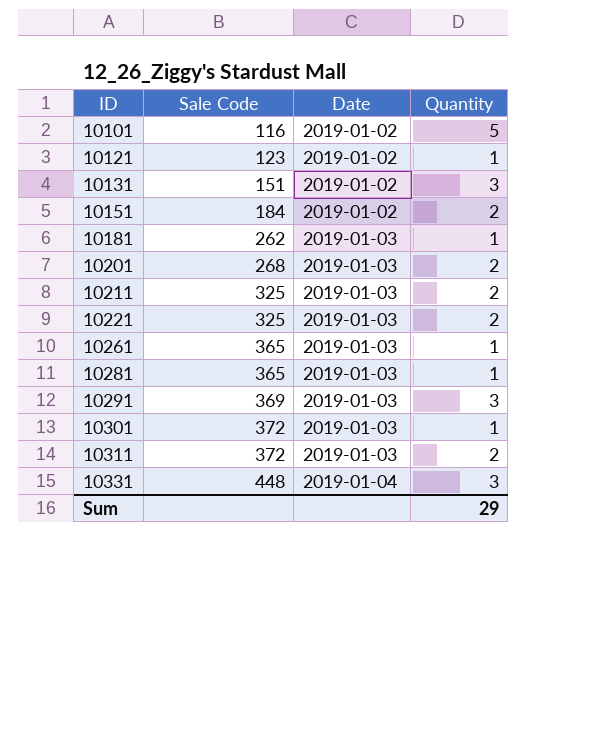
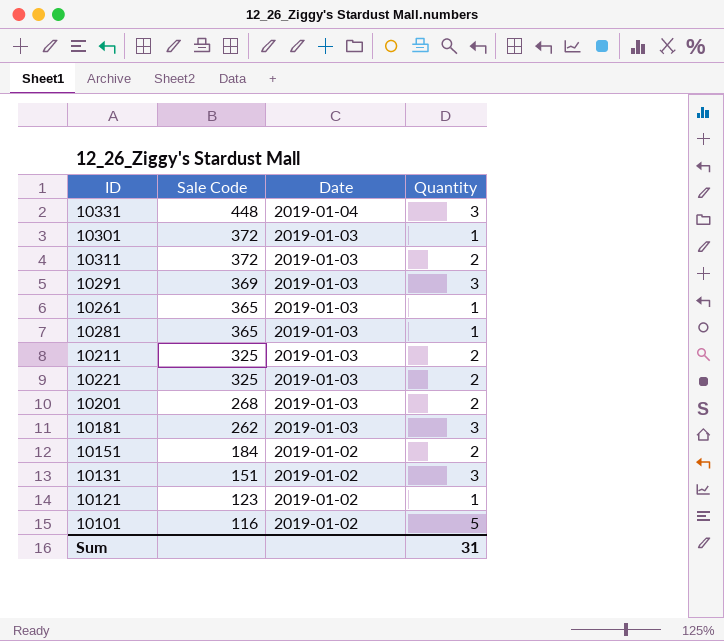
row order: ID ascending -> Sale Code descending
10181 | Quantity: 1 -> 3
Sum | Quantity: 29 -> 31

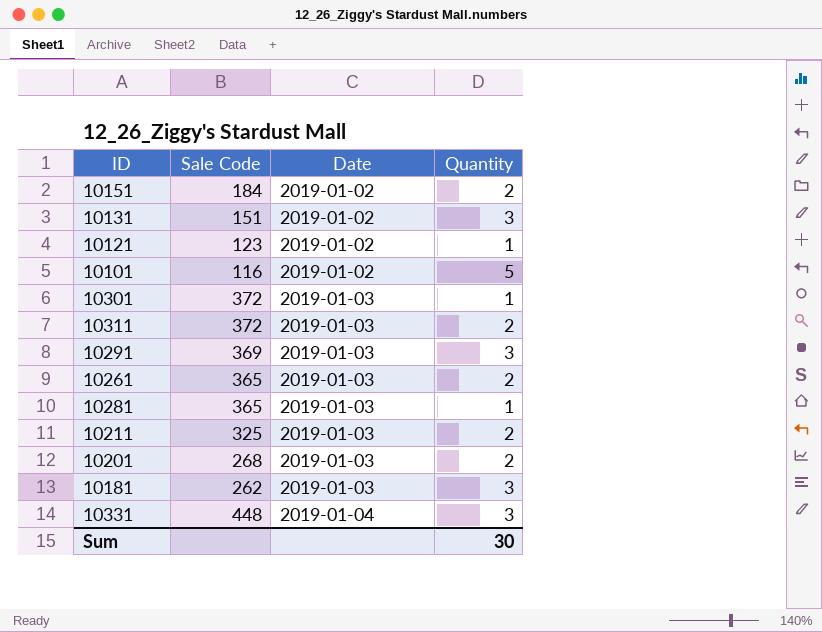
row order: Sale Code descending -> Date ascending
row 10221: 325 | 2019-01-03 | 2 -> none
10261 | Quantity: 1 -> 2
Sum | Quantity: 31 -> 30

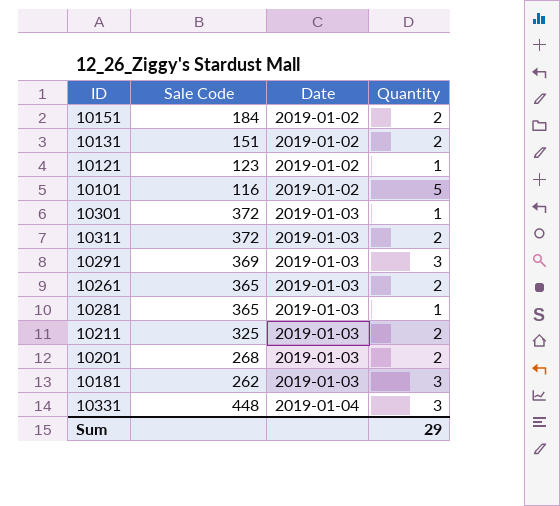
10131 | Quantity: 3 -> 2
Sum | Quantity: 30 -> 29

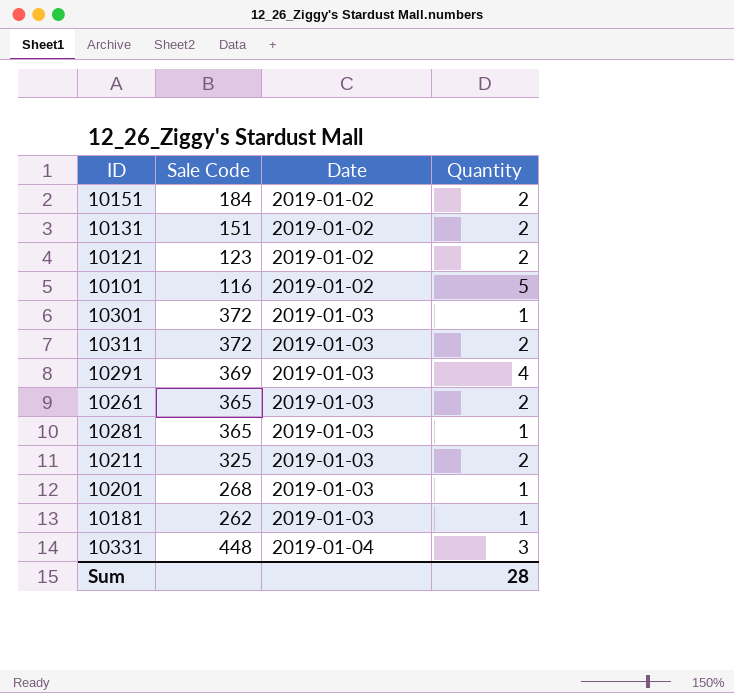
10121 | Quantity: 1 -> 2
10291 | Quantity: 3 -> 4
10201 | Quantity: 2 -> 1
10181 | Quantity: 3 -> 1
Sum | Quantity: 29 -> 28

